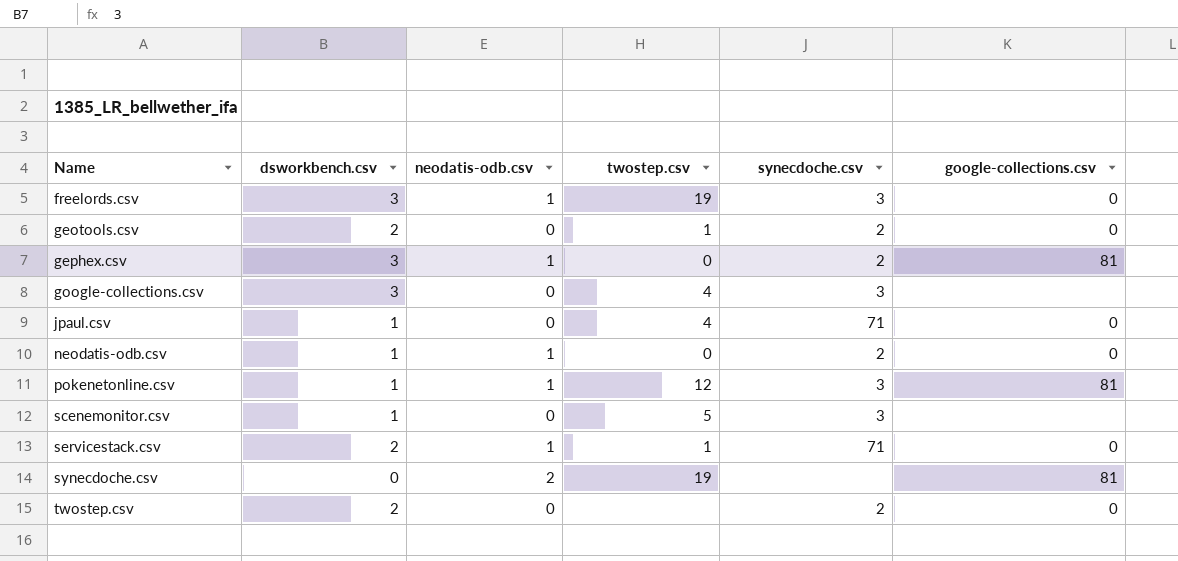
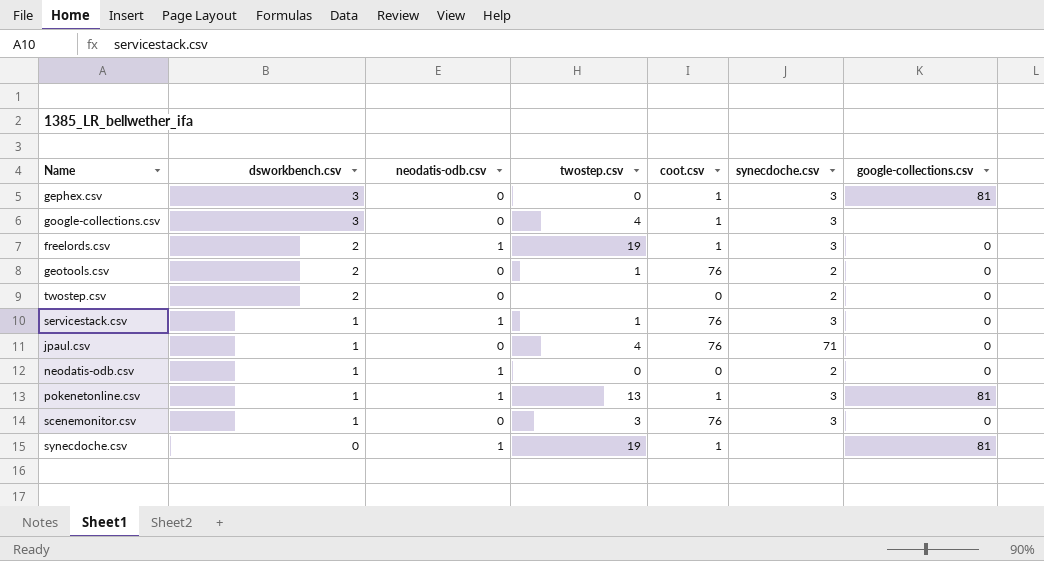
row order: Name ascending -> dsworkbench.csv descending
column coot.csv | position: none -> 5
gephex.csv | neodatis-odb.csv: 1 -> 0
gephex.csv | synecdoche.csv: 2 -> 3
freelords.csv | dsworkbench.csv: 3 -> 2
servicestack.csv | dsworkbench.csv: 2 -> 1
servicestack.csv | synecdoche.csv: 71 -> 3
pokenetonline.csv | twostep.csv: 12 -> 13
scenemonitor.csv | twostep.csv: 5 -> 3
scenemonitor.csv | google-collections.csv: none -> 0
synecdoche.csv | neodatis-odb.csv: 2 -> 1

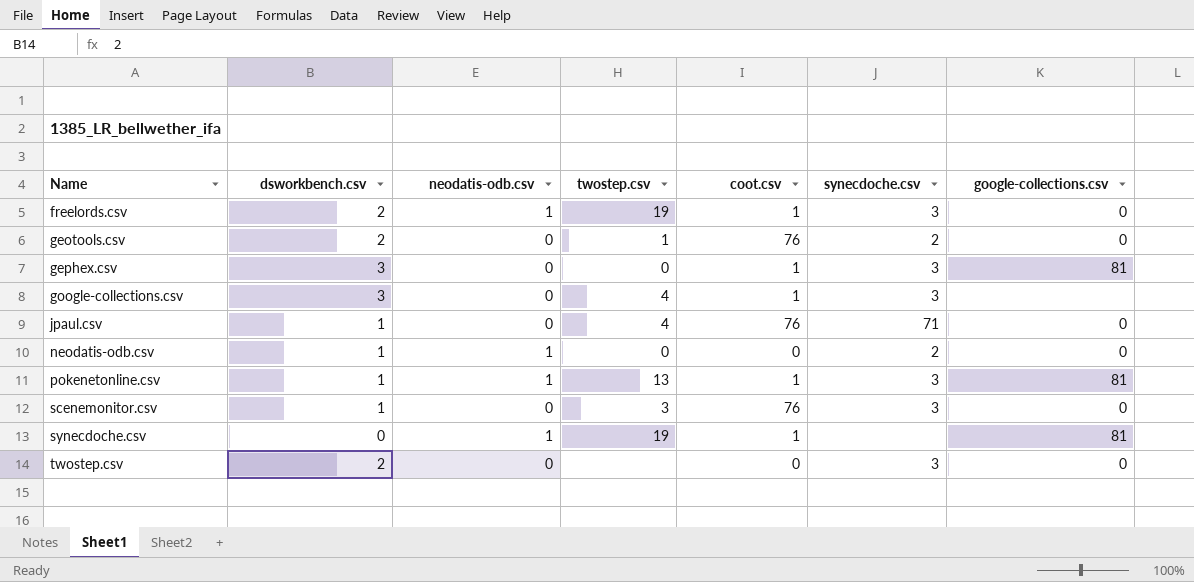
row order: dsworkbench.csv descending -> Name ascending
row servicestack.csv: 1 | 1 | 1 | 76 | 3 | 0 -> none
twostep.csv | synecdoche.csv: 2 -> 3

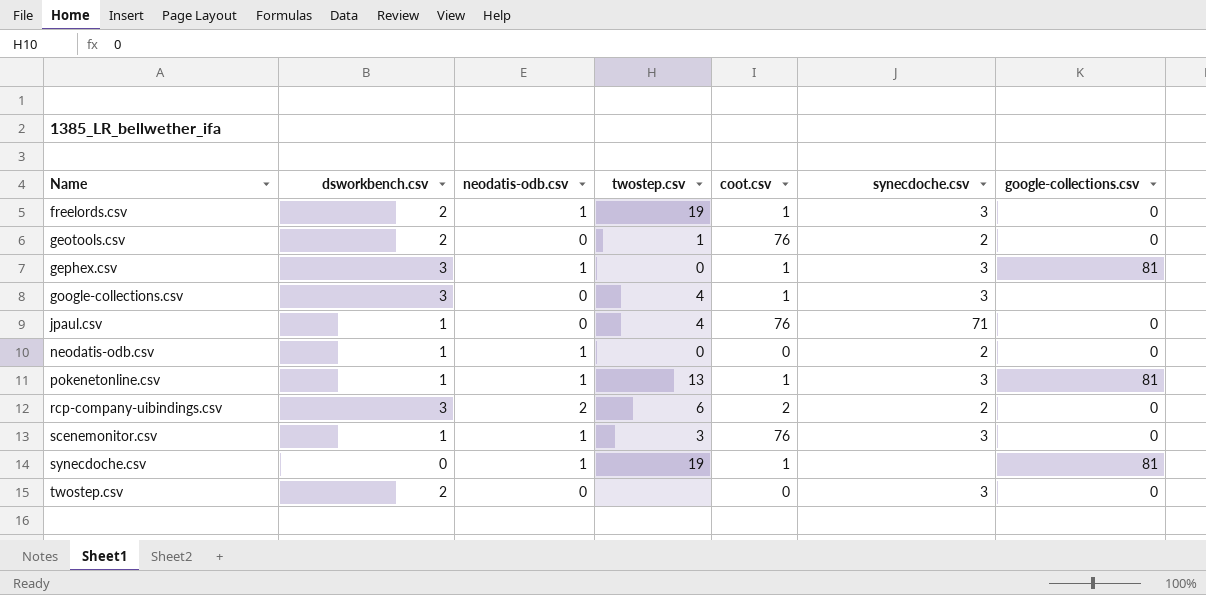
gephex.csv | neodatis-odb.csv: 0 -> 1
row rcp-company-uibindings.csv: none -> 3 | 2 | 6 | 2 | 2 | 0
scenemonitor.csv | neodatis-odb.csv: 0 -> 1

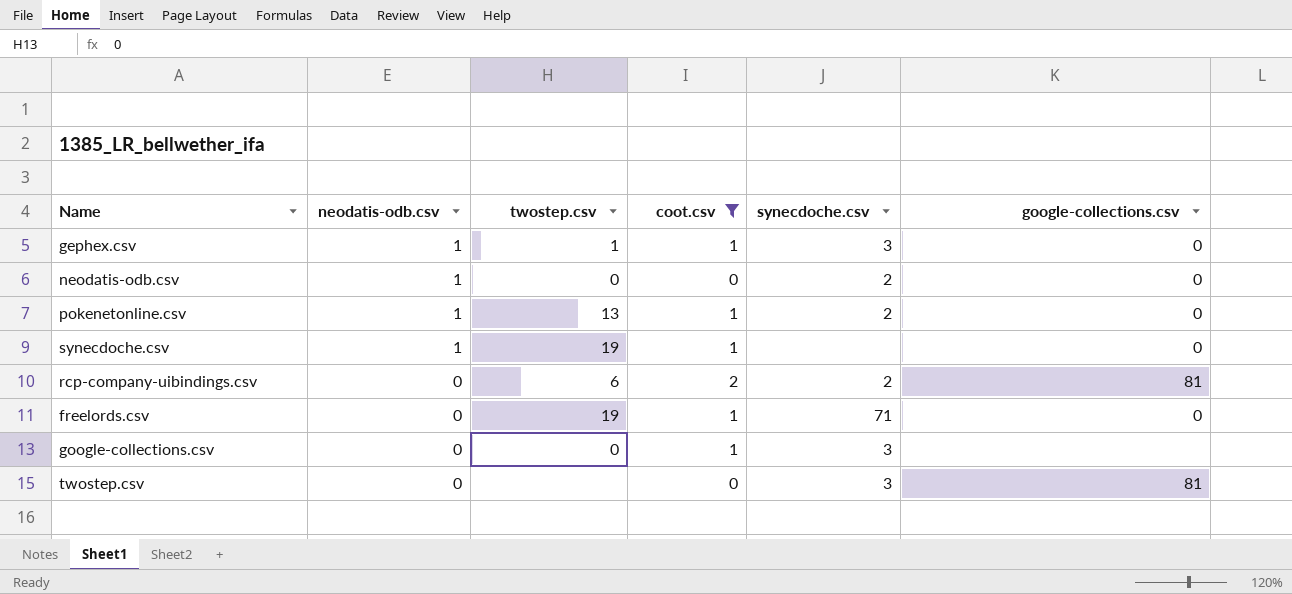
filter: none -> coot.csv != 76
row order: Name ascending -> neodatis-odb.csv descending
column dsworkbench.csv | position: 2 -> none
gephex.csv | twostep.csv: 0 -> 1
gephex.csv | google-collections.csv: 81 -> 0
pokenetonline.csv | synecdoche.csv: 3 -> 2
pokenetonline.csv | google-collections.csv: 81 -> 0
synecdoche.csv | google-collections.csv: 81 -> 0
rcp-company-uibindings.csv | neodatis-odb.csv: 2 -> 0
rcp-company-uibindings.csv | google-collections.csv: 0 -> 81
freelords.csv | neodatis-odb.csv: 1 -> 0
freelords.csv | synecdoche.csv: 3 -> 71
google-collections.csv | twostep.csv: 4 -> 0
twostep.csv | google-collections.csv: 0 -> 81

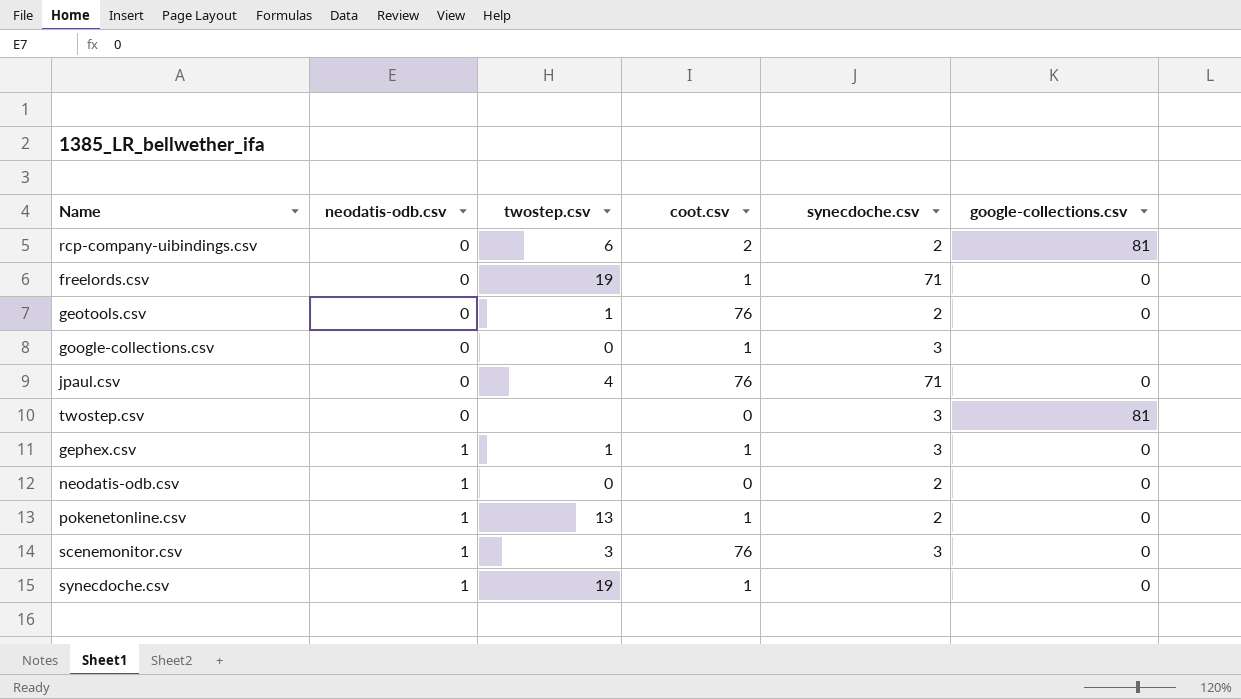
filter: coot.csv != 76 -> none
row order: neodatis-odb.csv descending -> neodatis-odb.csv ascending

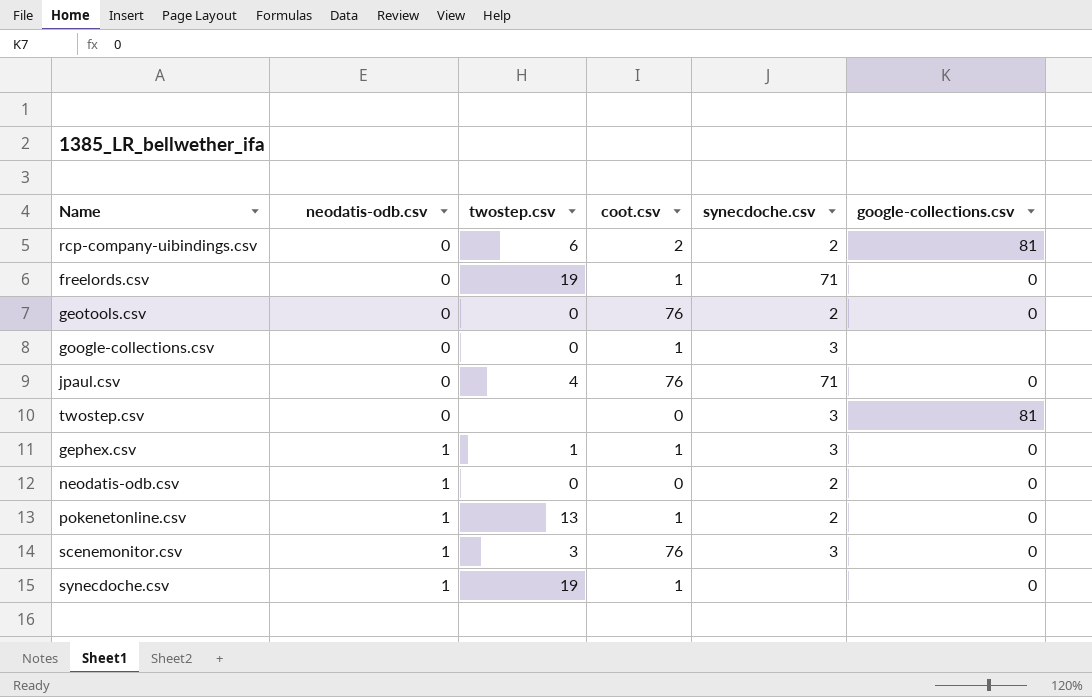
geotools.csv | twostep.csv: 1 -> 0

